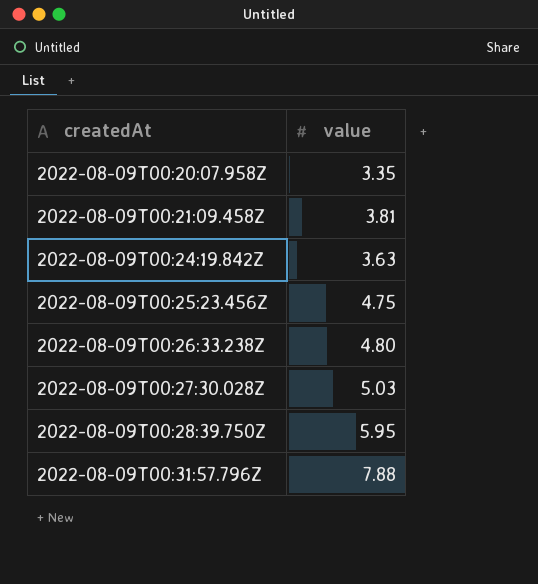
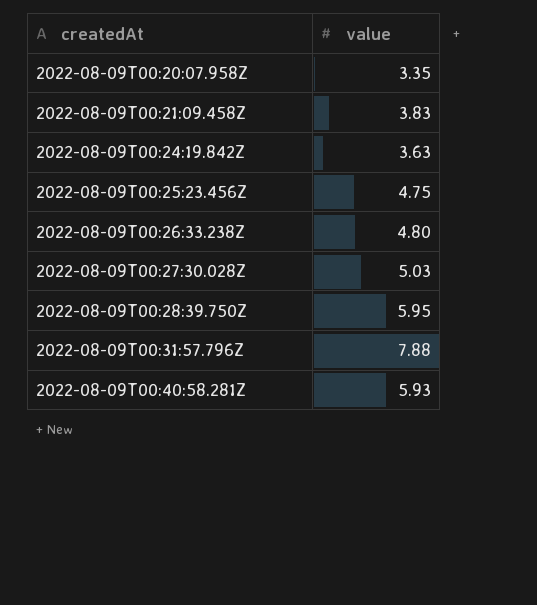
2022-08-09T00:21:09.458Z | value: 3.81 -> 3.83
row 2022-08-09T00:40:58.281Z: none -> 5.93

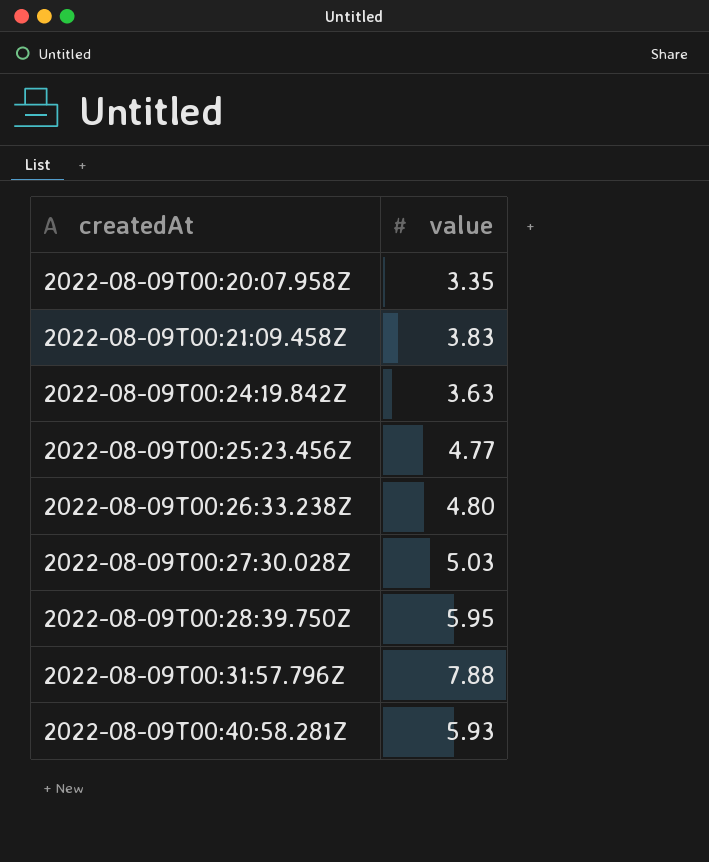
2022-08-09T00:25:23.456Z | value: 4.75 -> 4.77

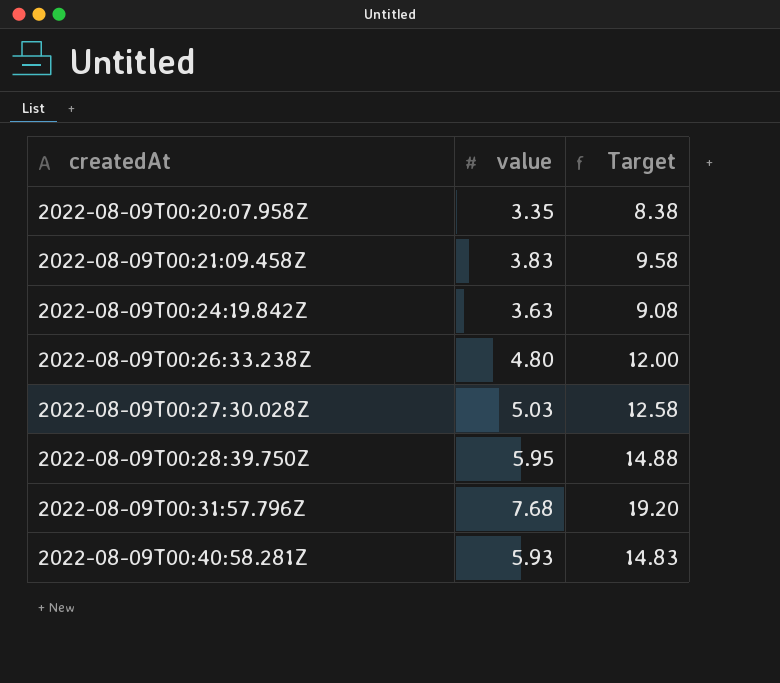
column Target | formula: none -> [value] * 2.5
row 2022-08-09T00:25:23.456Z: 4.77 -> none
2022-08-09T00:31:57.796Z | value: 7.88 -> 7.68

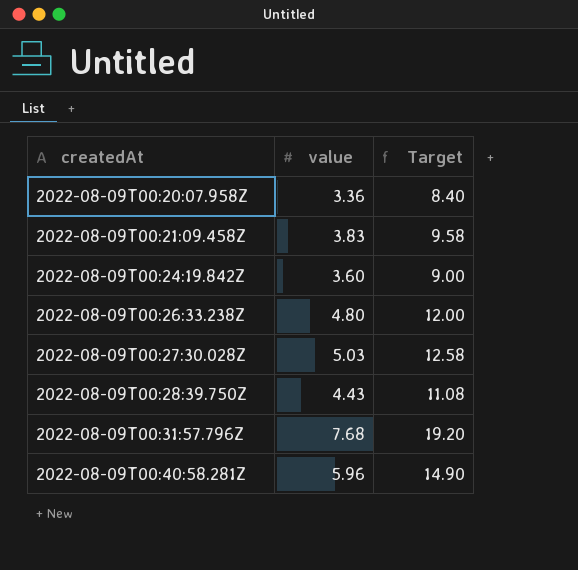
2022-08-09T00:20:07.958Z | value: 3.35 -> 3.36
2022-08-09T00:20:07.958Z | Target: 8.38 -> 8.40
2022-08-09T00:24:19.842Z | value: 3.63 -> 3.60
2022-08-09T00:24:19.842Z | Target: 9.08 -> 9.00
2022-08-09T00:28:39.750Z | value: 5.95 -> 4.43
2022-08-09T00:28:39.750Z | Target: 14.88 -> 11.08
2022-08-09T00:40:58.281Z | value: 5.93 -> 5.96
2022-08-09T00:40:58.281Z | Target: 14.83 -> 14.90

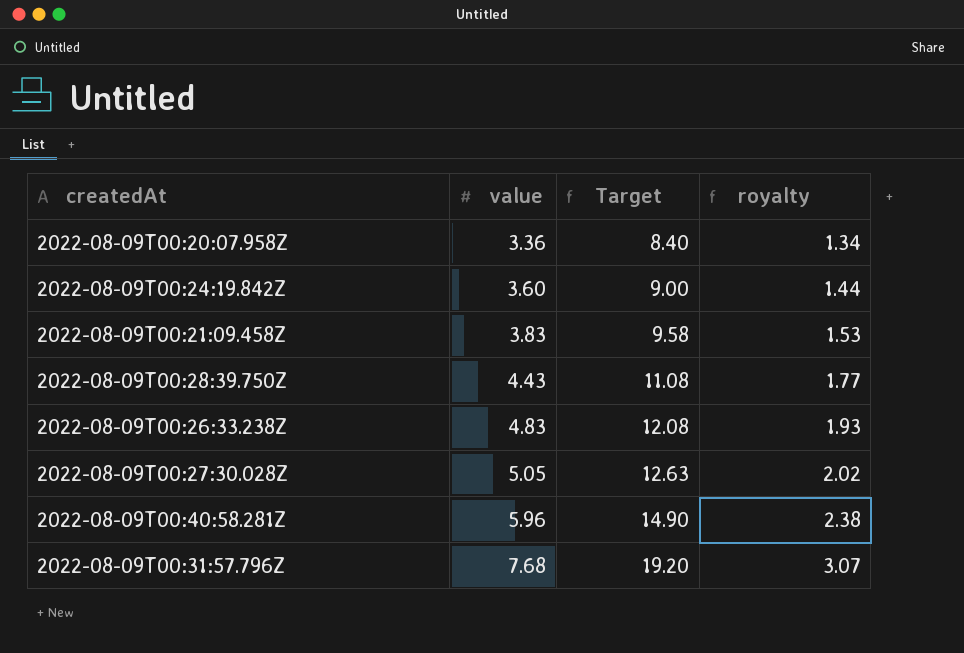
row order: createdAt ascending -> value ascending
column royalty | formula: none -> [value] * 0.4
2022-08-09T00:26:33.238Z | value: 4.80 -> 4.83
2022-08-09T00:26:33.238Z | Target: 12.00 -> 12.08
2022-08-09T00:27:30.028Z | value: 5.03 -> 5.05
2022-08-09T00:27:30.028Z | Target: 12.58 -> 12.63

